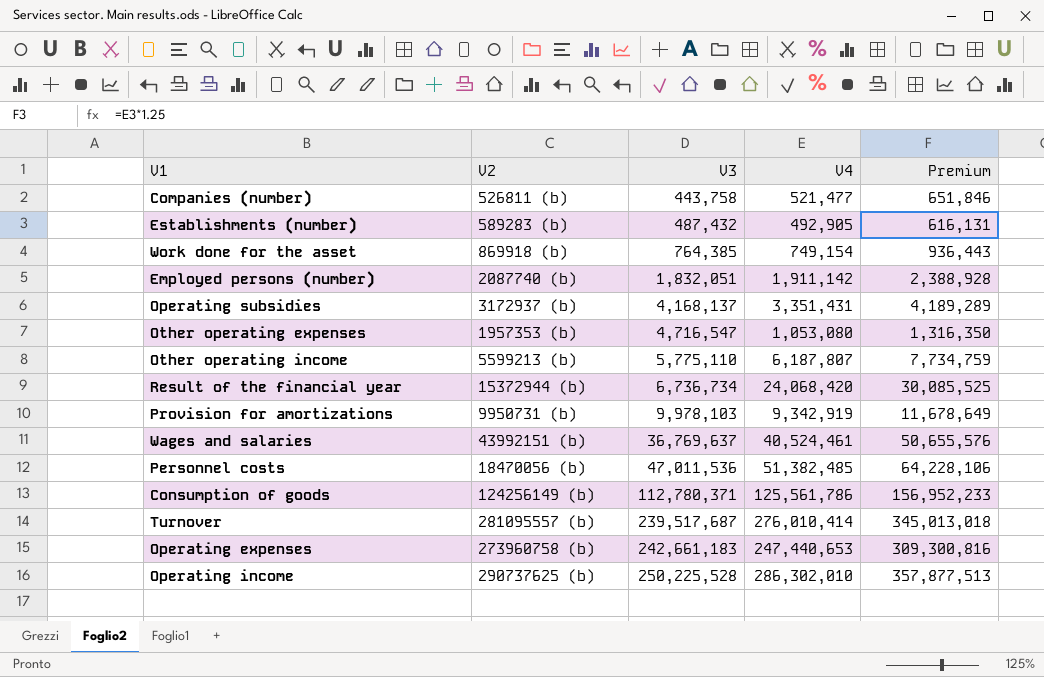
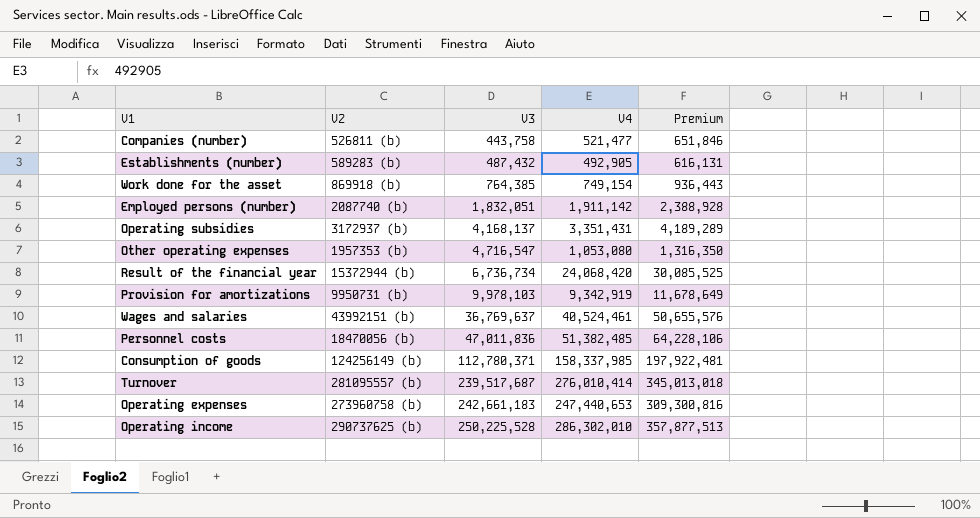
row Other operating income: 5599213 (b) | 5,775,110 | 6,187,807 | 7,734,759 -> none
Personnel costs | V3: 47,011,536 -> 47,011,836
Consumption of goods | V4: 125,561,786 -> 158,337,985
Consumption of goods | Premium: 156,952,233 -> 197,922,481

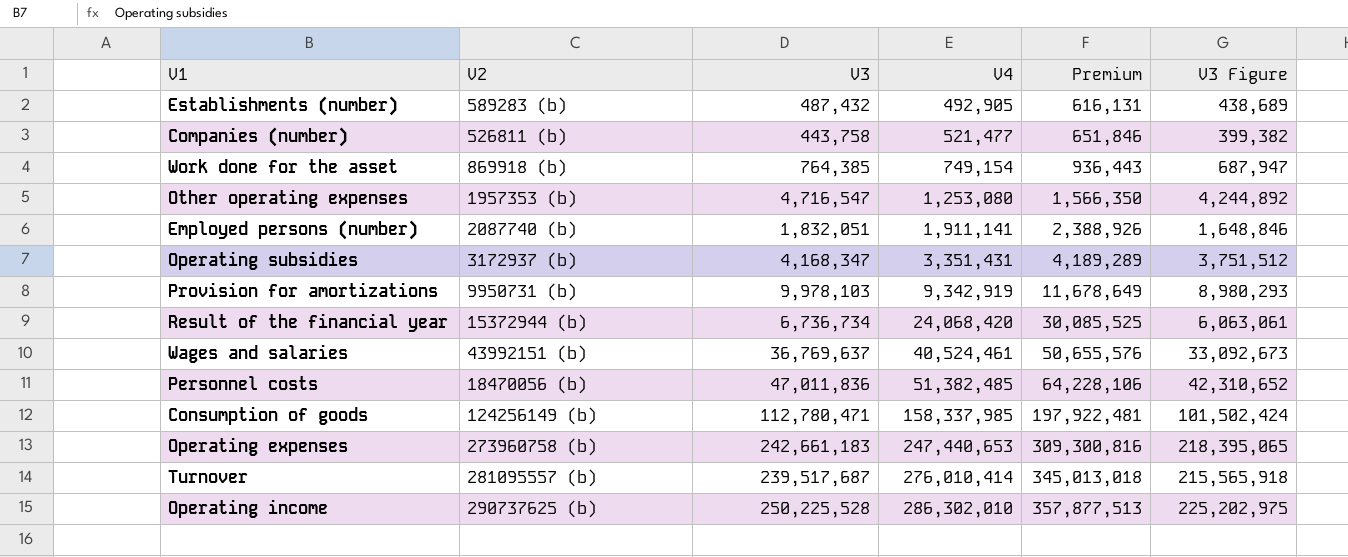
row order: V3 ascending -> V4 ascending
column V3 Figure | formula: none -> [V3] * 0.9
Other operating expenses | V4: 1,053,080 -> 1,253,080
Other operating expenses | Premium: 1,316,350 -> 1,566,350
Employed persons (number) | V4: 1,911,142 -> 1,911,141
Employed persons (number) | Premium: 2,388,928 -> 2,388,926
Operating subsidies | V3: 4,168,137 -> 4,168,347
Consumption of goods | V3: 112,780,371 -> 112,780,471

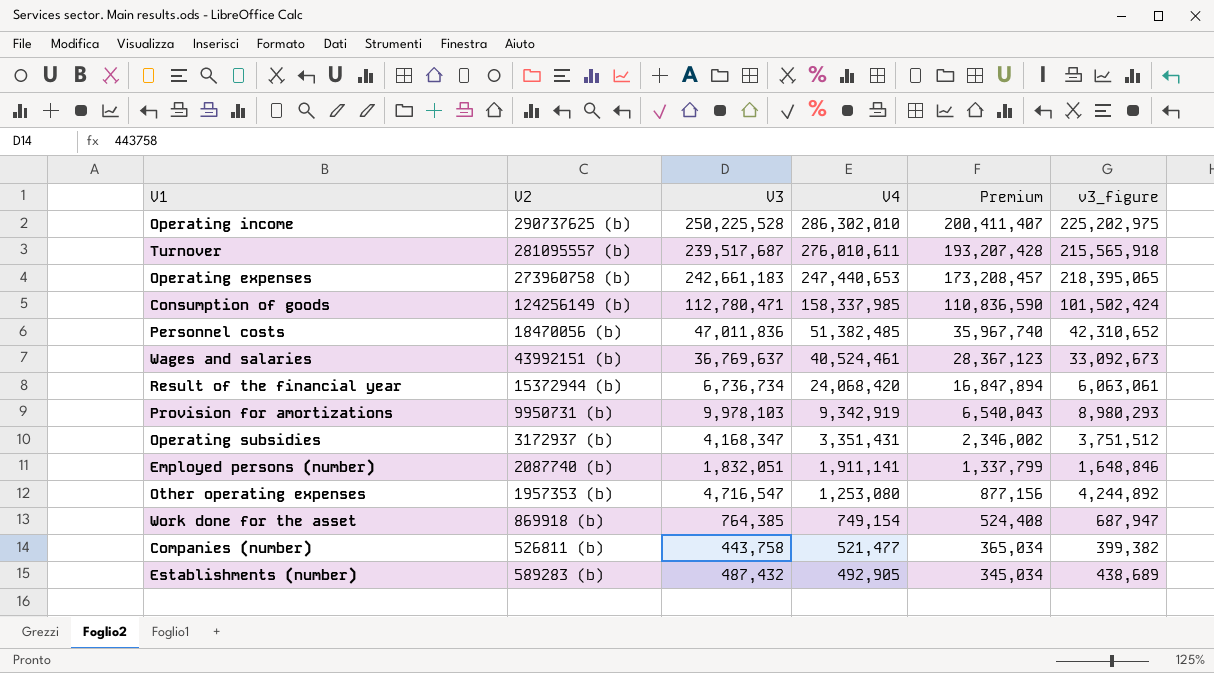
row order: V4 ascending -> V4 descending
column Premium | formula: [V4] * 1.25 -> [V4] * 0.7
column name: V3 Figure -> v3_figure
Turnover | V4: 276,010,414 -> 276,010,611

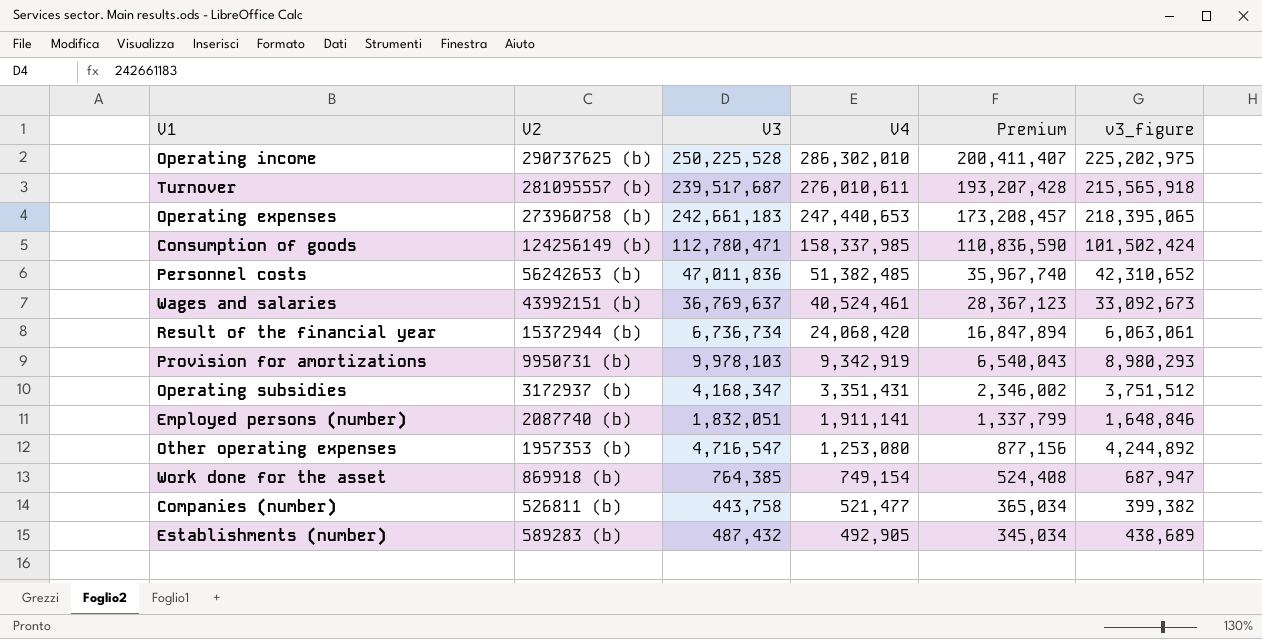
Personnel costs | V2: 18470056 (b) -> 56242653 (b)

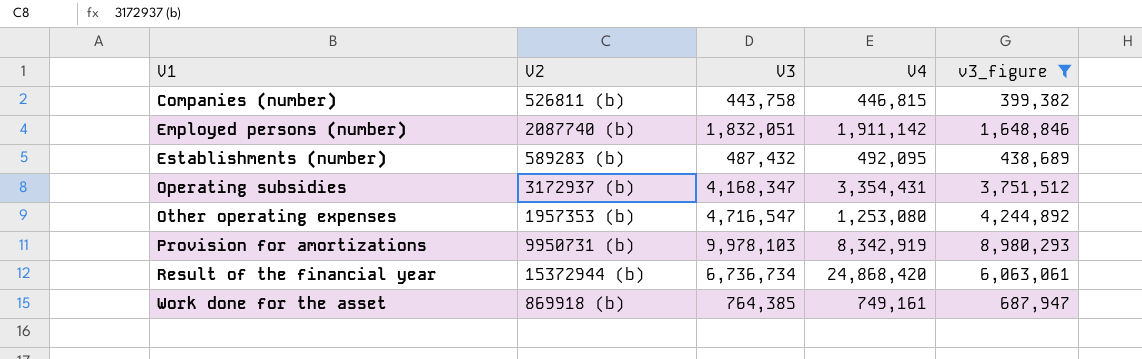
filter: none -> v3_figure <= 8,980,293
row order: V4 descending -> V1 ascending
column Premium | formula: [V4] * 0.7 -> none
Companies (number) | V4: 521,477 -> 446,815
Employed persons (number) | V4: 1,911,141 -> 1,911,142
Establishments (number) | V4: 492,905 -> 492,095
Operating subsidies | V4: 3,351,431 -> 3,354,431
Provision for amortizations | V4: 9,342,919 -> 8,342,919
Result of the financial year | V4: 24,068,420 -> 24,868,420
Work done for the asset | V4: 749,154 -> 749,161

